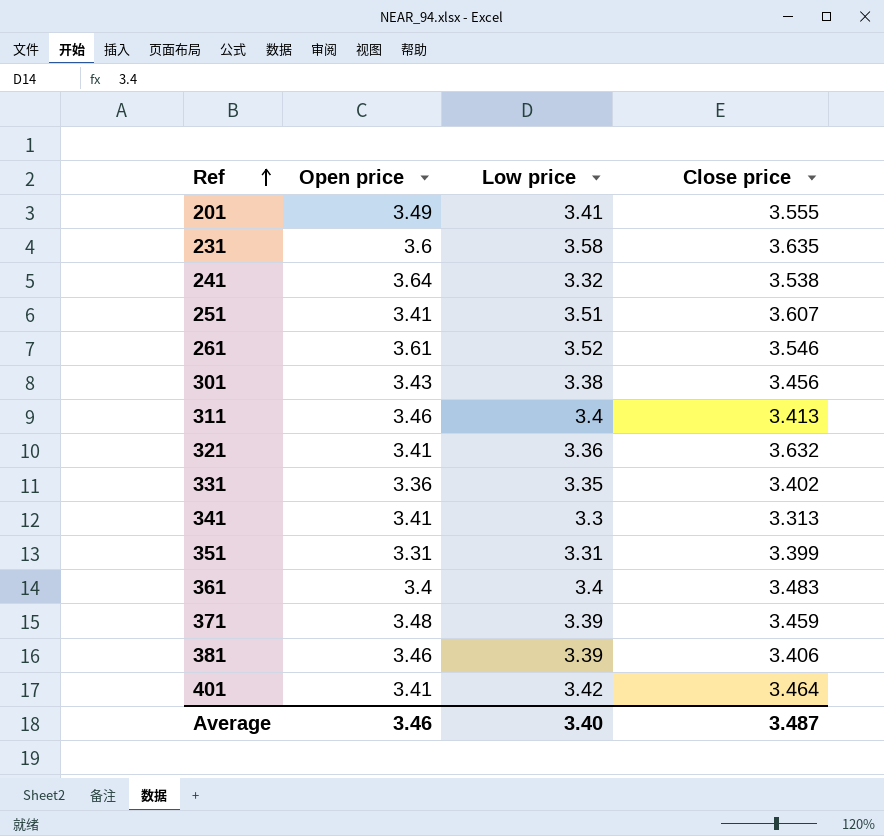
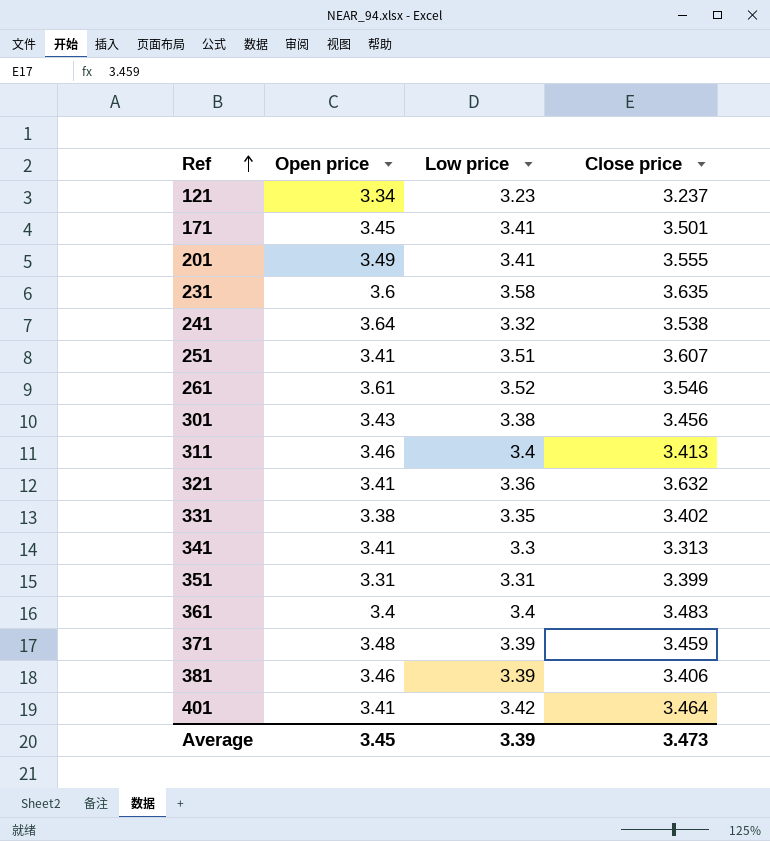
row 121: none -> 3.34 | 3.23 | 3.237
row 171: none -> 3.45 | 3.41 | 3.501
331 | Open price: 3.36 -> 3.38
Average | Open price: 3.46 -> 3.45
Average | Low price: 3.40 -> 3.39
Average | Close price: 3.487 -> 3.473

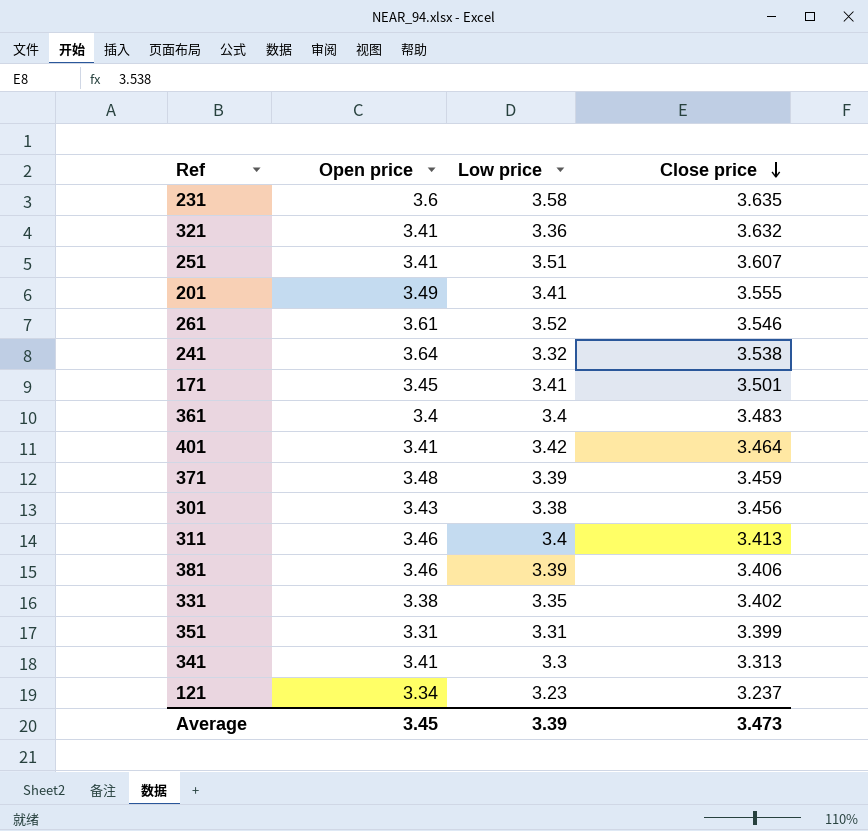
row order: Ref ascending -> Close price descending

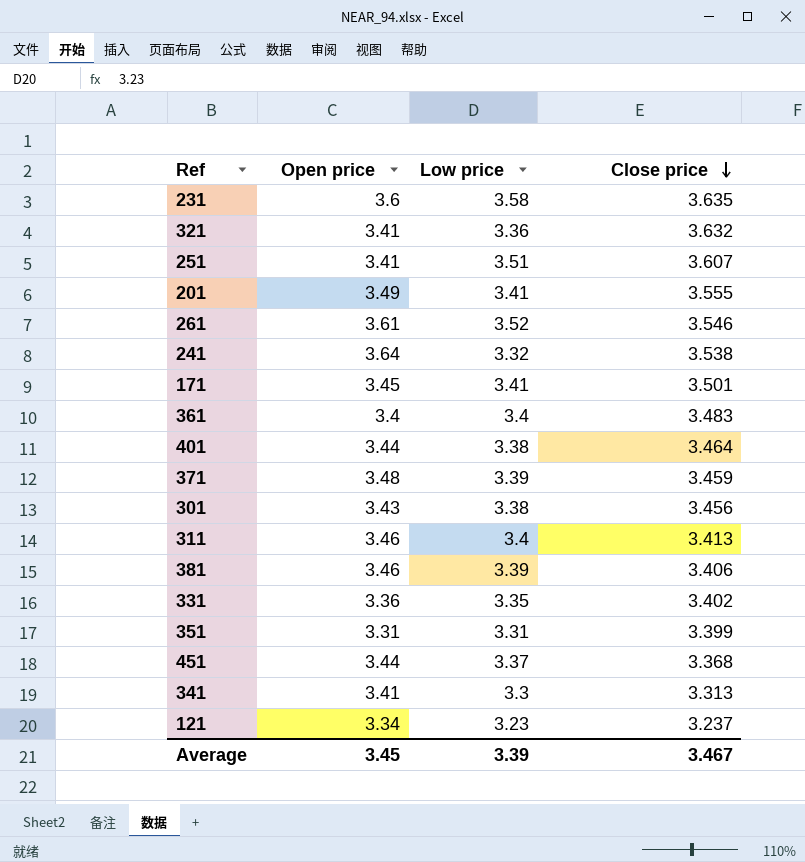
401 | Open price: 3.41 -> 3.44
401 | Low price: 3.42 -> 3.38
331 | Open price: 3.38 -> 3.36
row 451: none -> 3.44 | 3.37 | 3.368
Average | Close price: 3.473 -> 3.467

